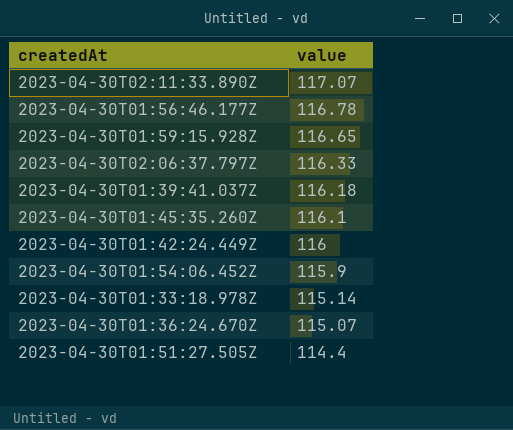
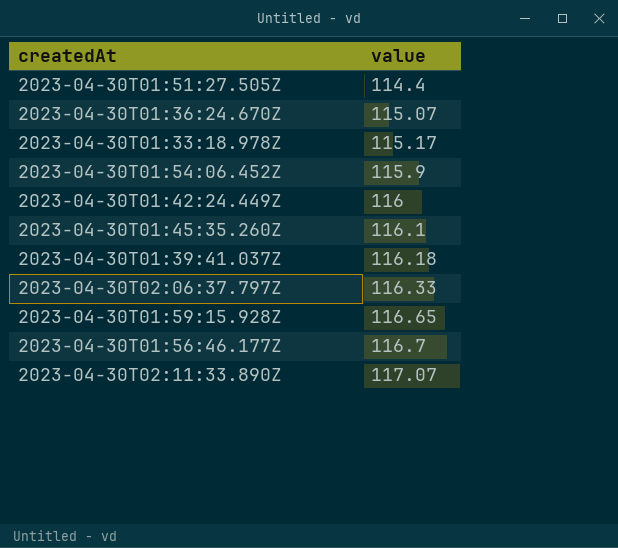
row order: value descending -> value ascending
2023-04-30T01:33:18.978Z | value: 115.14 -> 115.17
2023-04-30T01:56:46.177Z | value: 116.78 -> 116.7

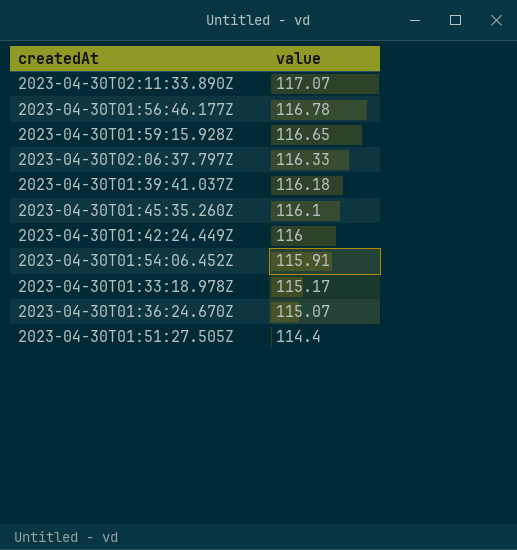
row order: value ascending -> value descending
2023-04-30T01:56:46.177Z | value: 116.7 -> 116.78
2023-04-30T01:54:06.452Z | value: 115.9 -> 115.91

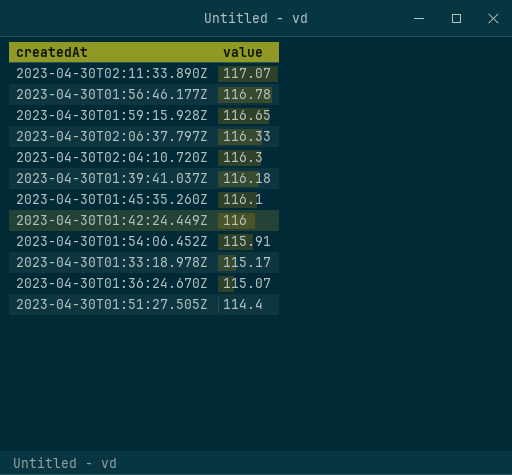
row 2023-04-30T02:04:10.720Z: none -> 116.3

